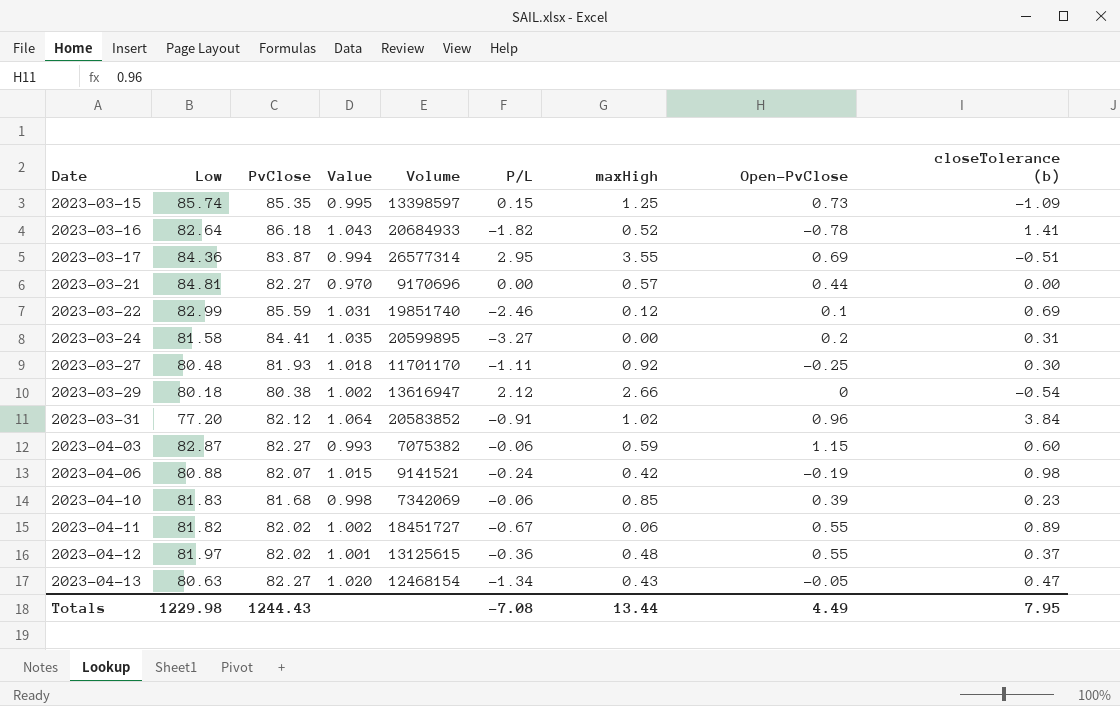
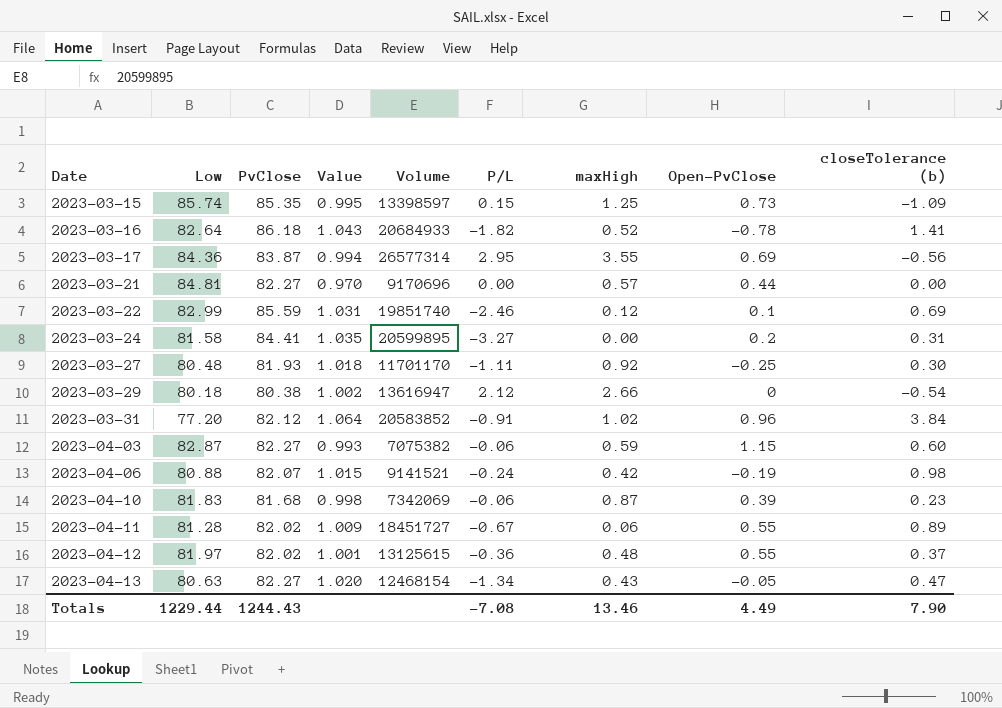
2023-03-17 | closeTolerance (b): -0.51 -> -0.56
2023-04-10 | maxHigh: 0.85 -> 0.87
2023-04-11 | Low: 81.82 -> 81.28
2023-04-11 | Value: 1.002 -> 1.009
Totals | Low: 1229.98 -> 1229.44
Totals | maxHigh: 13.44 -> 13.46
Totals | closeTolerance (b): 7.95 -> 7.90

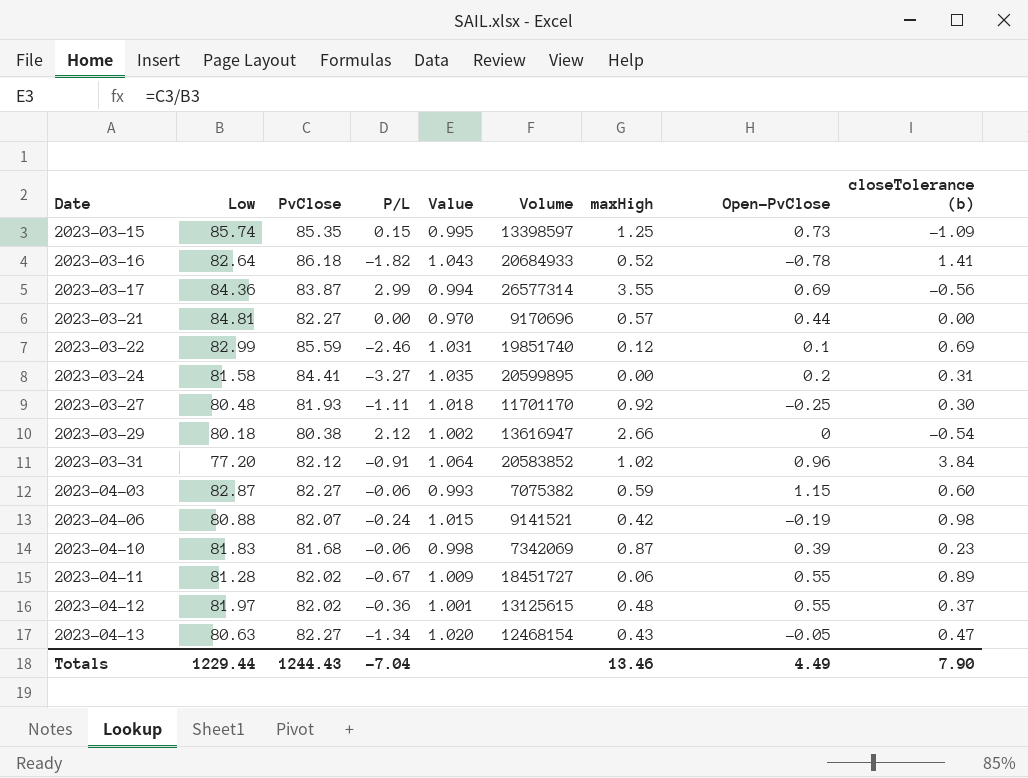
column P/L | position: 6 -> 4
2023-03-17 | P/L: 2.95 -> 2.99
Totals | P/L: -7.08 -> -7.04

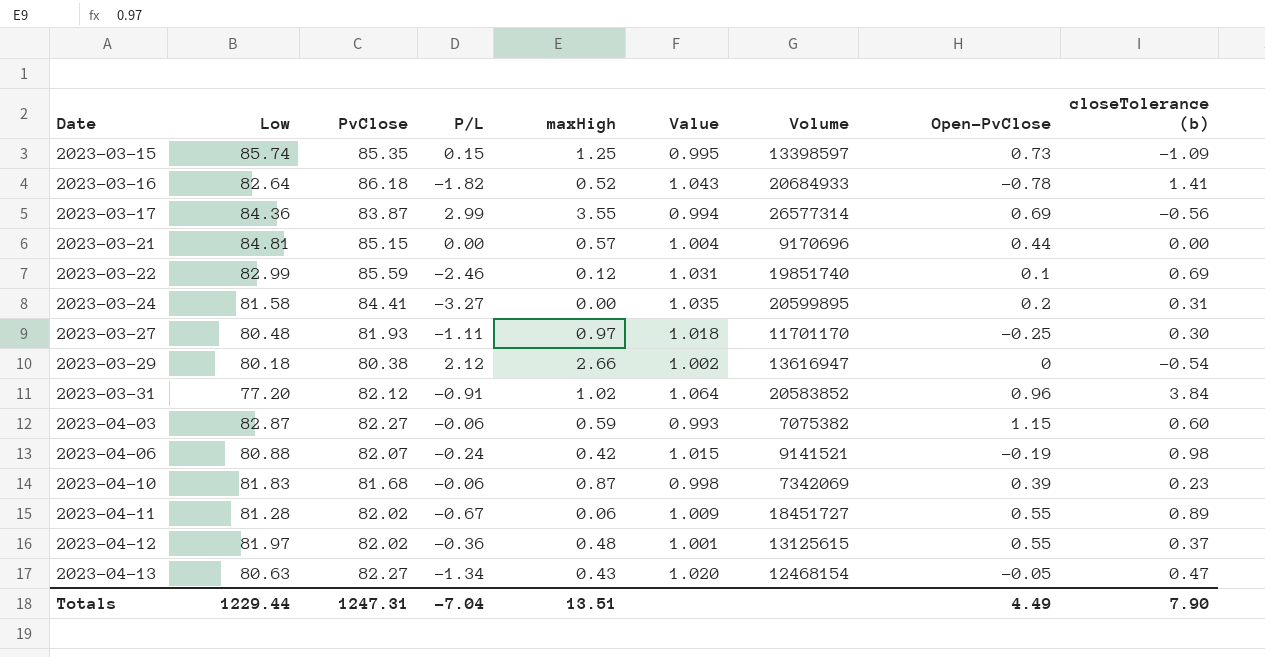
column maxHigh | position: 7 -> 5
2023-03-21 | PvClose: 82.27 -> 85.15
2023-03-21 | Value: 0.970 -> 1.004
2023-03-27 | maxHigh: 0.92 -> 0.97
Totals | PvClose: 1244.43 -> 1247.31
Totals | maxHigh: 13.46 -> 13.51

